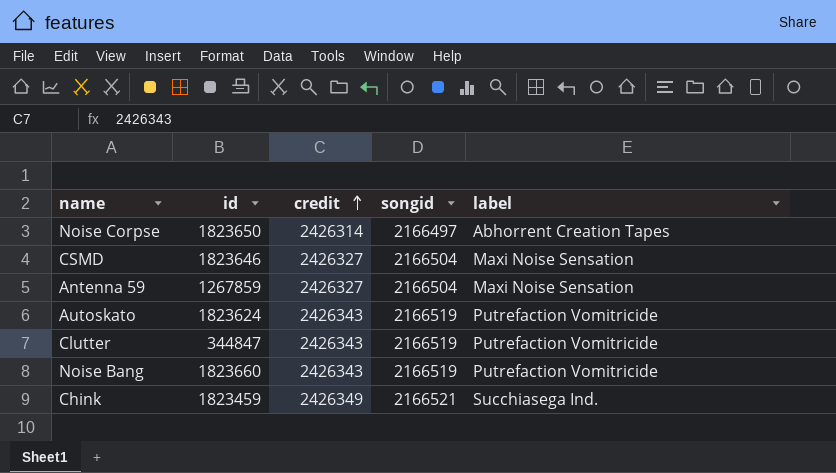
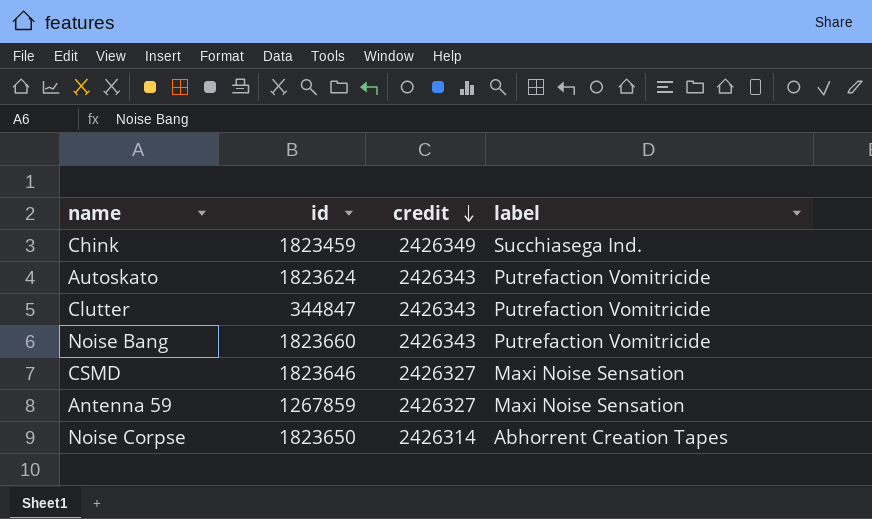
row order: credit ascending -> credit descending
column songid | position: 4 -> none

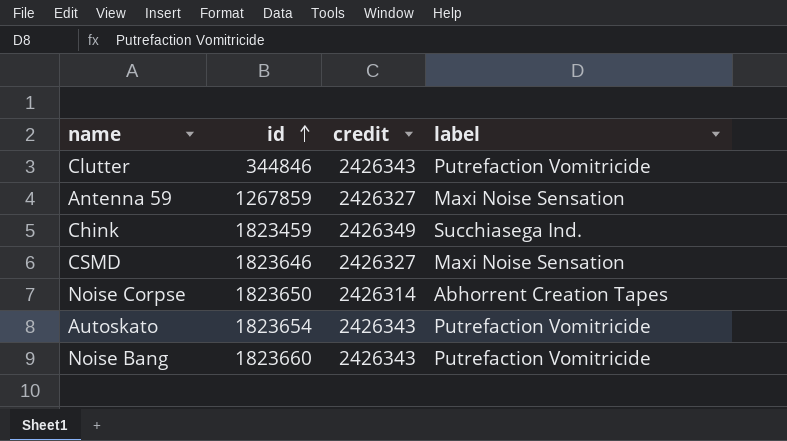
row order: credit descending -> id ascending
Clutter | id: 344847 -> 344846
Autoskato | id: 1823624 -> 1823654

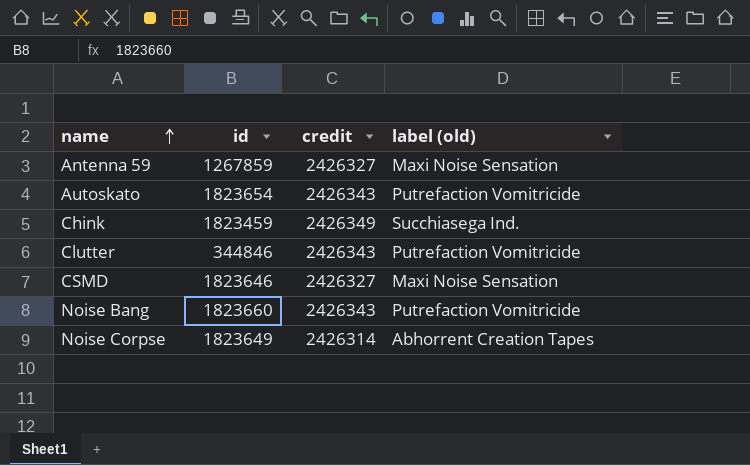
row order: id ascending -> name ascending
column name: label -> label (old)
Noise Corpse | id: 1823650 -> 1823649

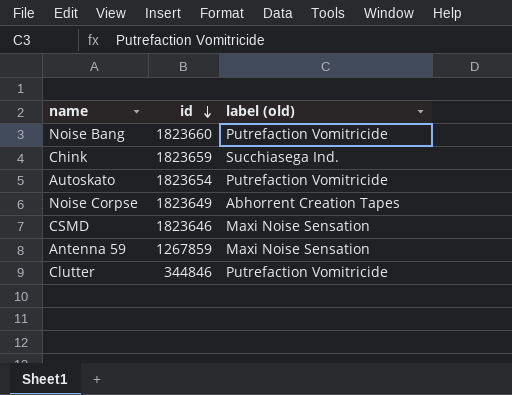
row order: name ascending -> id descending
column credit | position: 3 -> none
Chink | id: 1823459 -> 1823659

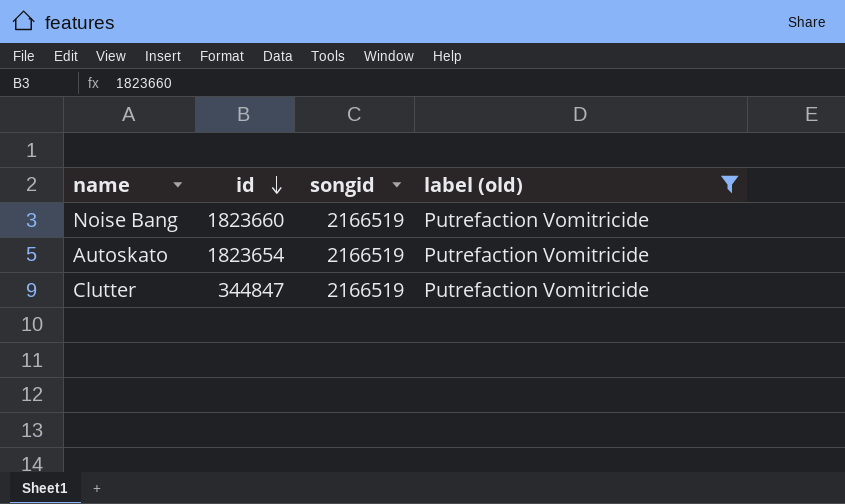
filter: none -> label (old) = Putrefaction Vomitricide
column songid | position: none -> 3
Clutter | id: 344846 -> 344847

